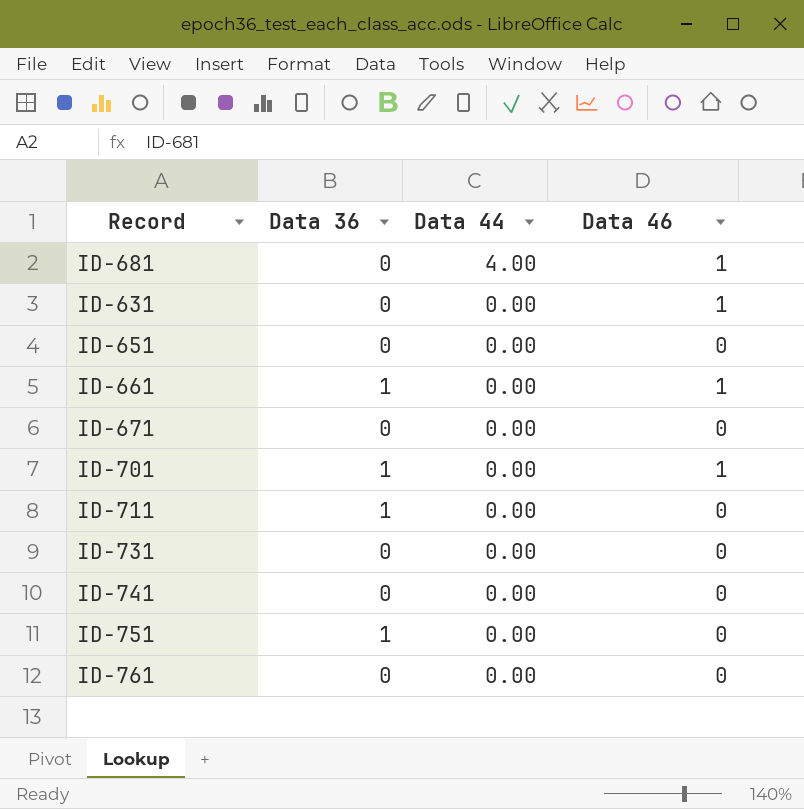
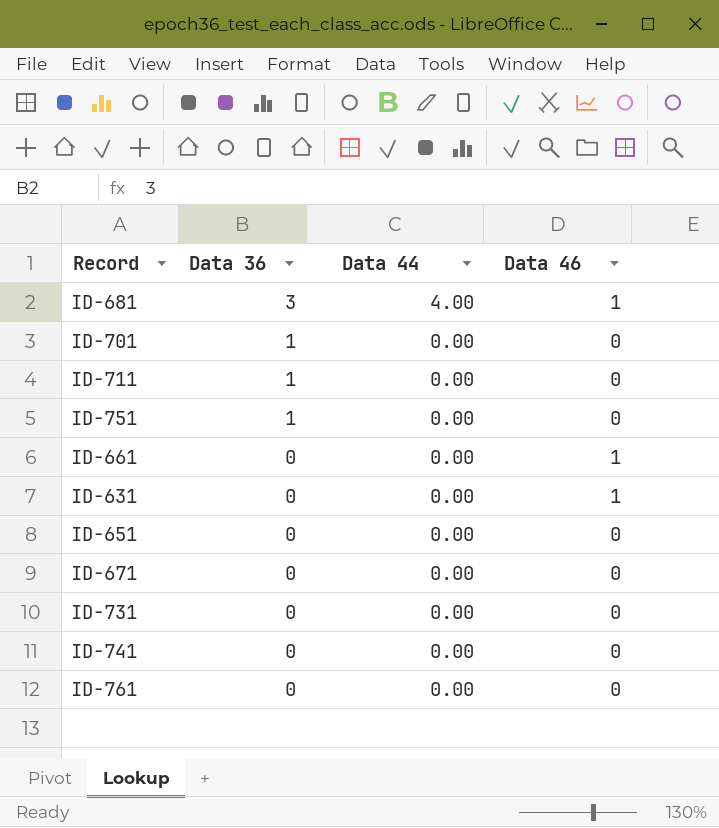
row order: Data 44 descending -> Data 36 descending
ID-681 | Data 36: 0 -> 3
ID-701 | Data 46: 1 -> 0
ID-661 | Data 36: 1 -> 0

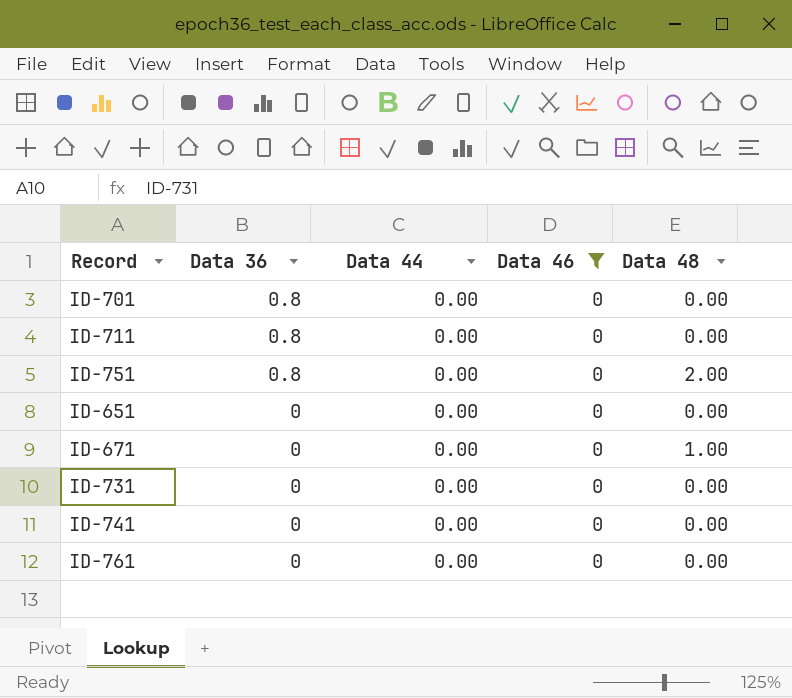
filter: none -> Data 46 = 0
column Data 48 | position: none -> 5
ID-701 | Data 36: 1 -> 0.8
ID-711 | Data 36: 1 -> 0.8
ID-751 | Data 36: 1 -> 0.8

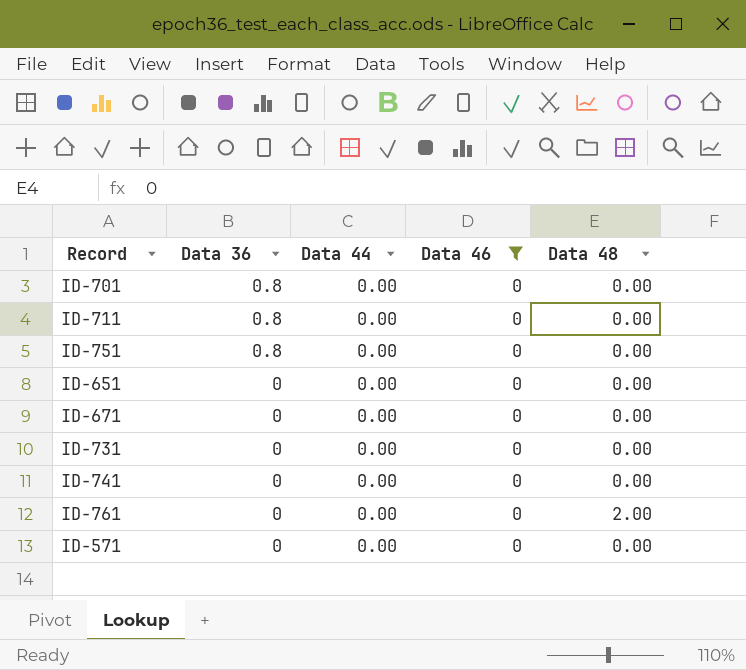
ID-751 | Data 48: 2.00 -> 0.00
ID-671 | Data 48: 1.00 -> 0.00
ID-761 | Data 48: 0.00 -> 2.00
row ID-571: none -> 0 | 0.00 | 0 | 0.00

